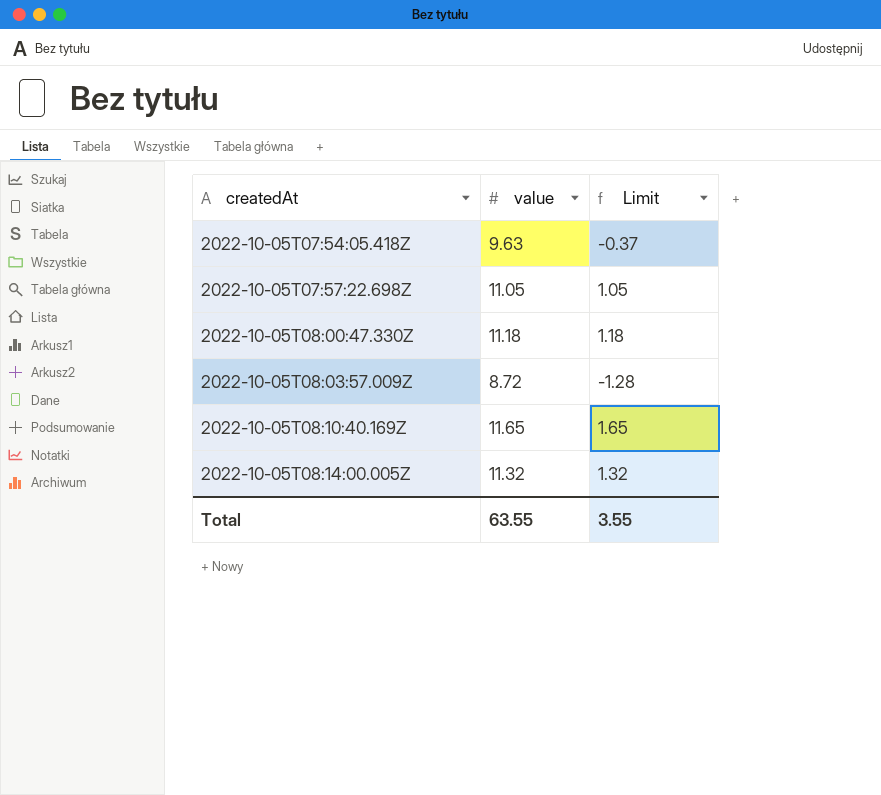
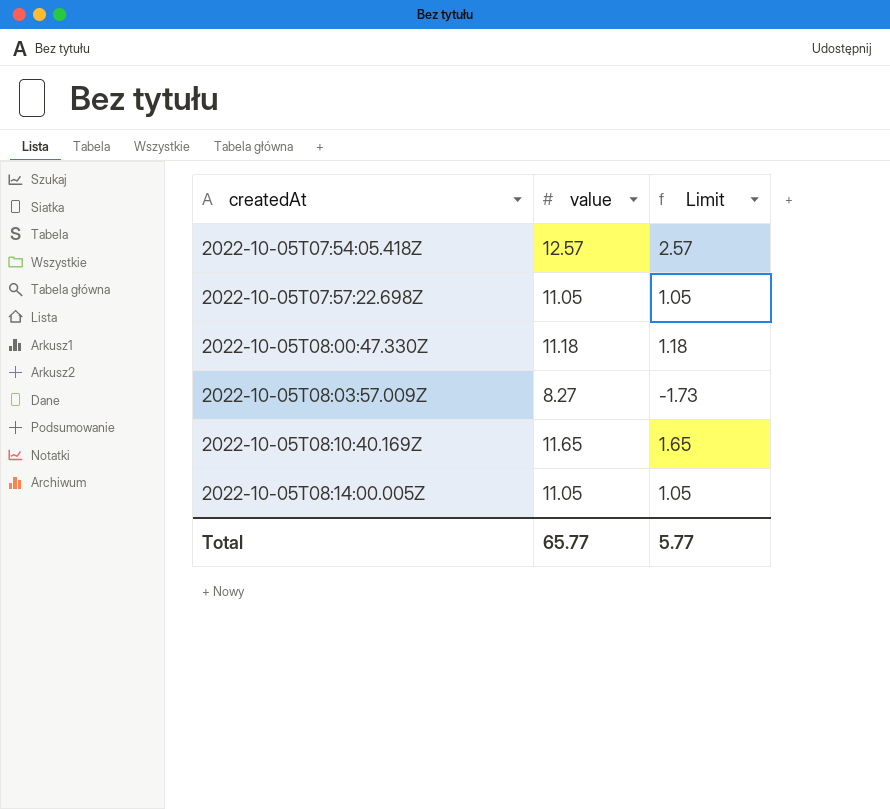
2022-10-05T07:54:05.418Z | value: 9.63 -> 12.57
2022-10-05T07:54:05.418Z | Limit: -0.37 -> 2.57
2022-10-05T08:03:57.009Z | value: 8.72 -> 8.27
2022-10-05T08:03:57.009Z | Limit: -1.28 -> -1.73
2022-10-05T08:14:00.005Z | value: 11.32 -> 11.05
2022-10-05T08:14:00.005Z | Limit: 1.32 -> 1.05
Total | value: 63.55 -> 65.77
Total | Limit: 3.55 -> 5.77

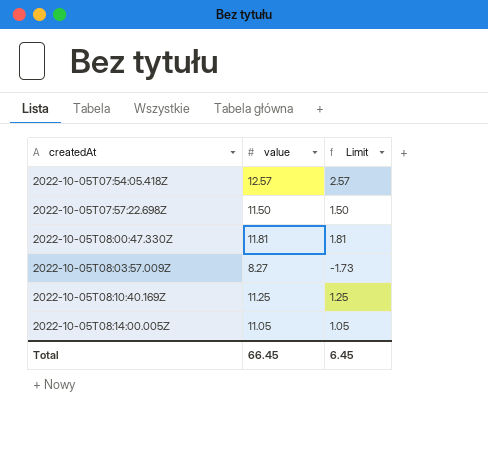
2022-10-05T07:57:22.698Z | value: 11.05 -> 11.50
2022-10-05T07:57:22.698Z | Limit: 1.05 -> 1.50
2022-10-05T08:00:47.330Z | value: 11.18 -> 11.81
2022-10-05T08:00:47.330Z | Limit: 1.18 -> 1.81
2022-10-05T08:10:40.169Z | value: 11.65 -> 11.25
2022-10-05T08:10:40.169Z | Limit: 1.65 -> 1.25
Total | value: 65.77 -> 66.45
Total | Limit: 5.77 -> 6.45

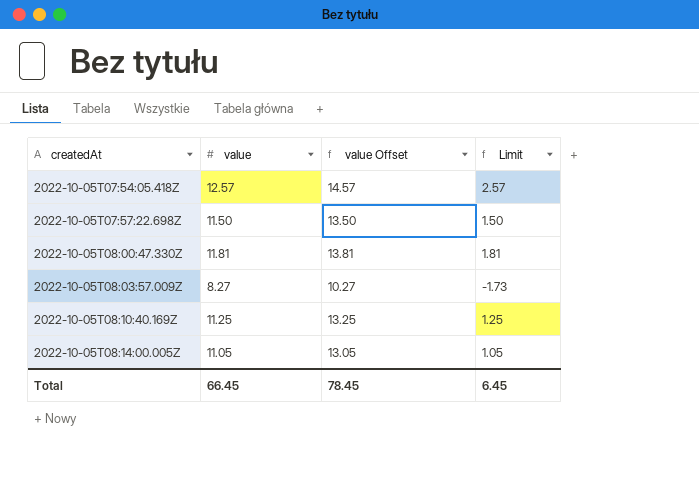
column value Offset | formula: none -> [value] + 2

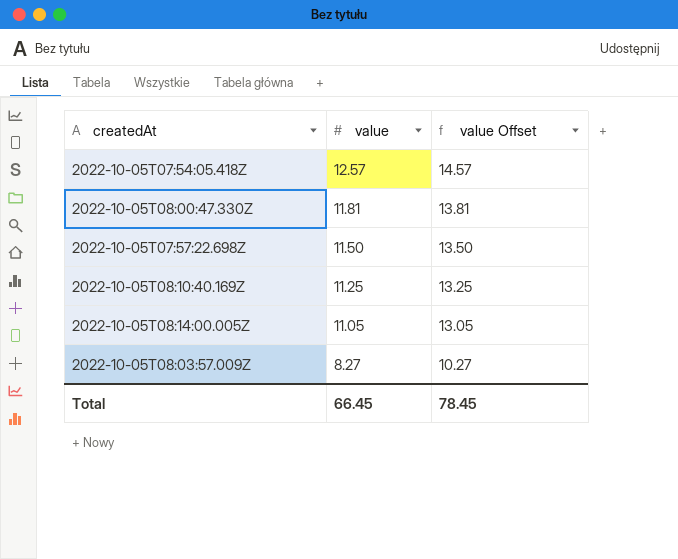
row order: createdAt ascending -> value descending
column Limit | formula: [value] - 10 -> none

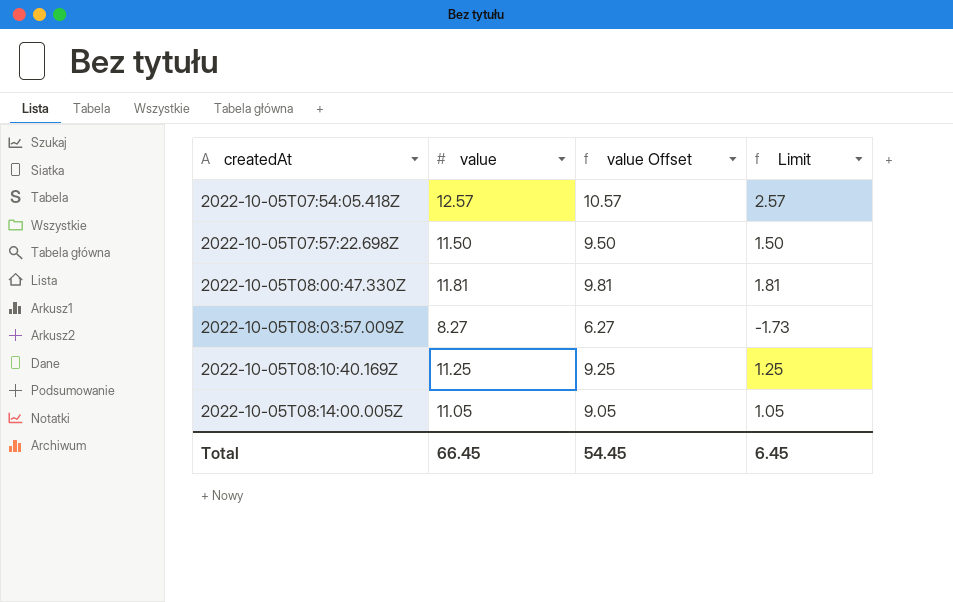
row order: value descending -> createdAt ascending
column value Offset | formula: [value] + 2 -> [value] - 2
column Limit | formula: none -> [value] - 10
Total | value Offset: 78.45 -> 54.45

